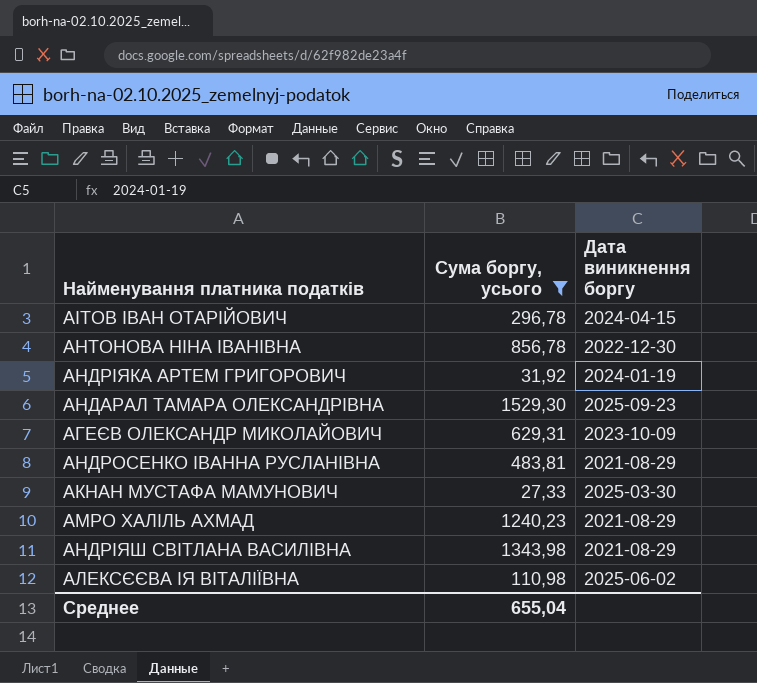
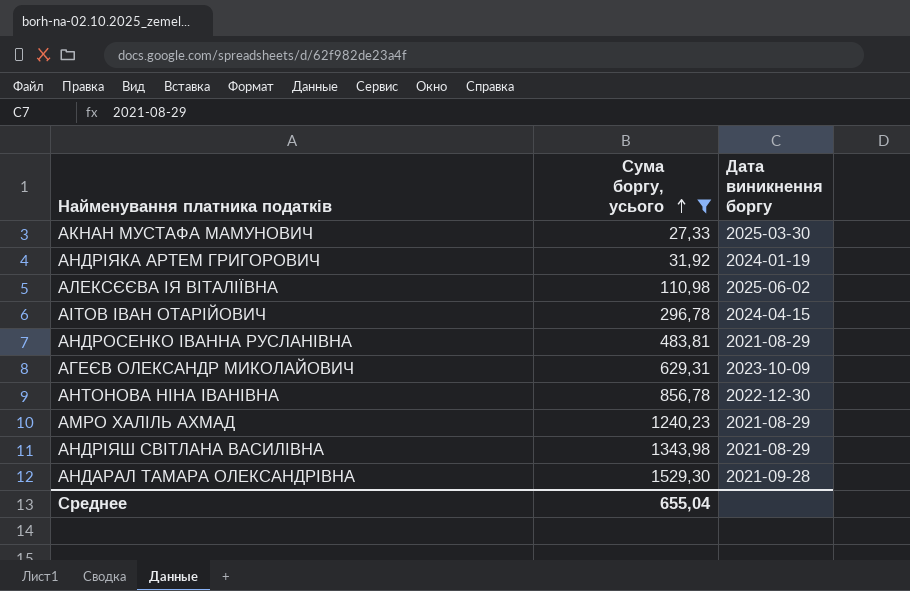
row order: none -> Сума боргу, усього ascending
АНДАРАЛ ТАМАРА ОЛЕКСАНДРІВНА | Дата виникнення боргу: 2025-09-23 -> 2021-09-28

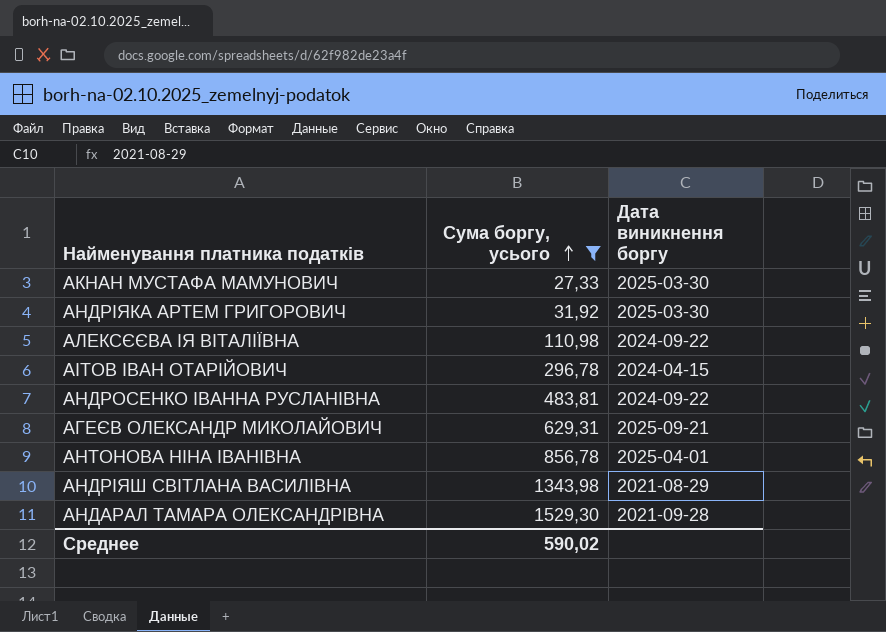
row АМРО ХАЛІЛЬ АХМАД: 1240,23 | 2021-08-29 -> none
АНДРІЯКА АРТЕМ ГРИГОРОВИЧ | Дата виникнення боргу: 2024-01-19 -> 2025-03-30
АЛЕКСЄЄВА ІЯ ВІТАЛІЇВНА | Дата виникнення боргу: 2025-06-02 -> 2024-09-22
АНДРОСЕНКО ІВАННА РУСЛАНІВНА | Дата виникнення боргу: 2021-08-29 -> 2024-09-22
АГЕЄВ ОЛЕКСАНДР МИКОЛАЙОВИЧ | Дата виникнення боргу: 2023-10-09 -> 2025-09-21
АНТОНОВА НІНА ІВАНІВНА | Дата виникнення боргу: 2022-12-30 -> 2025-04-01
Среднее | Сума боргу, усього: 655,04 -> 590,02

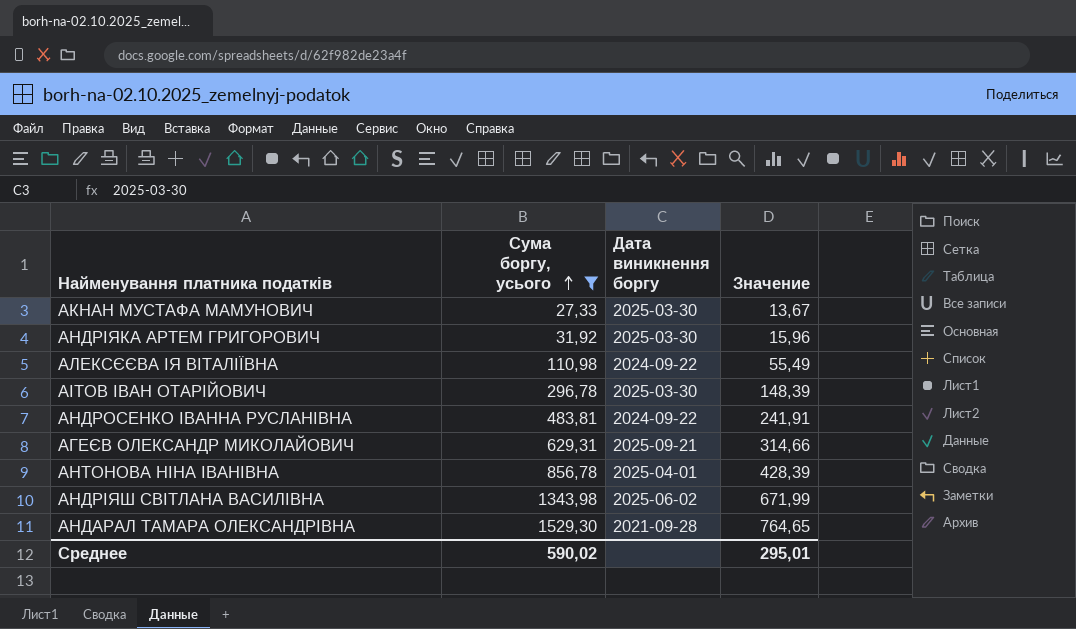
column Значение | formula: none -> [Сума боргу, усього] * 0,5
АІТОВ ІВАН ОТАРІЙОВИЧ | Дата виникнення боргу: 2024-04-15 -> 2025-03-30
АНДРІЯШ СВІТЛАНА ВАСИЛІВНА | Дата виникнення боргу: 2021-08-29 -> 2025-06-02

